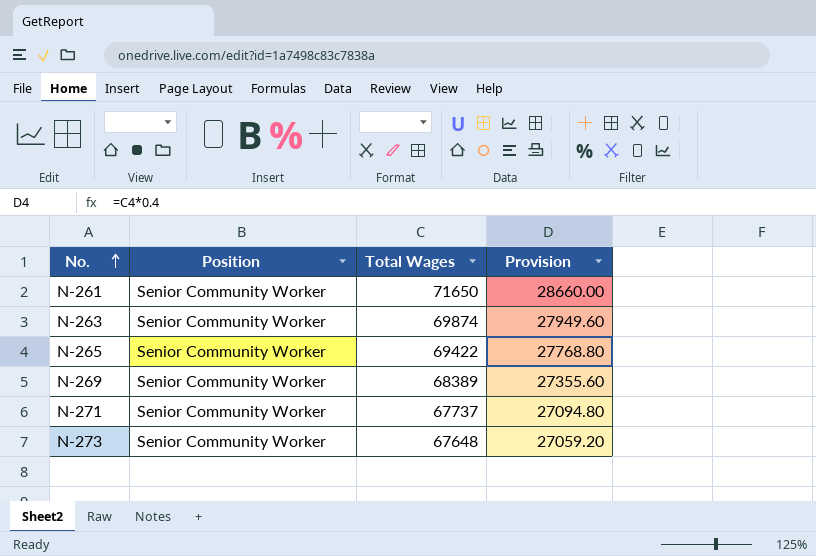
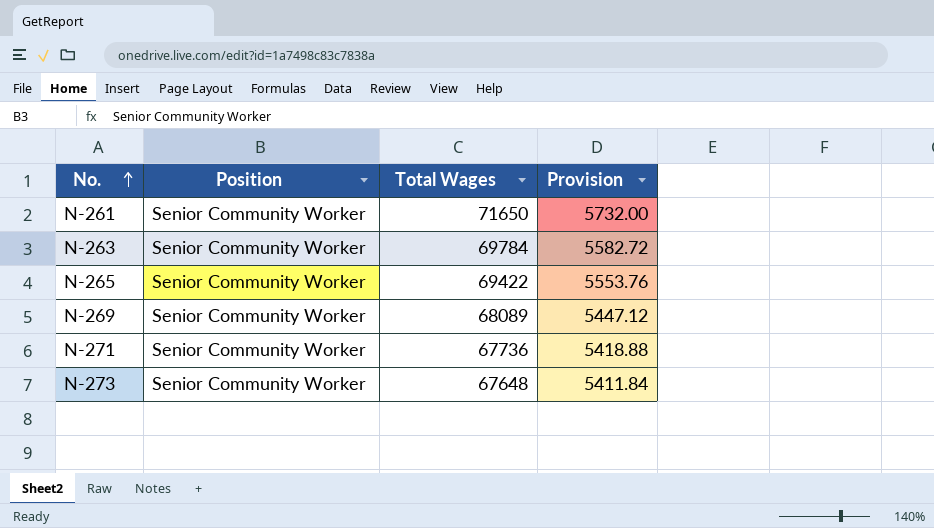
column Provision | formula: [Total Wages] * 0.4 -> [Total Wages] * 0.08
N-263 | Total Wages: 69874 -> 69784
N-269 | Total Wages: 68389 -> 68089
N-271 | Total Wages: 67737 -> 67736

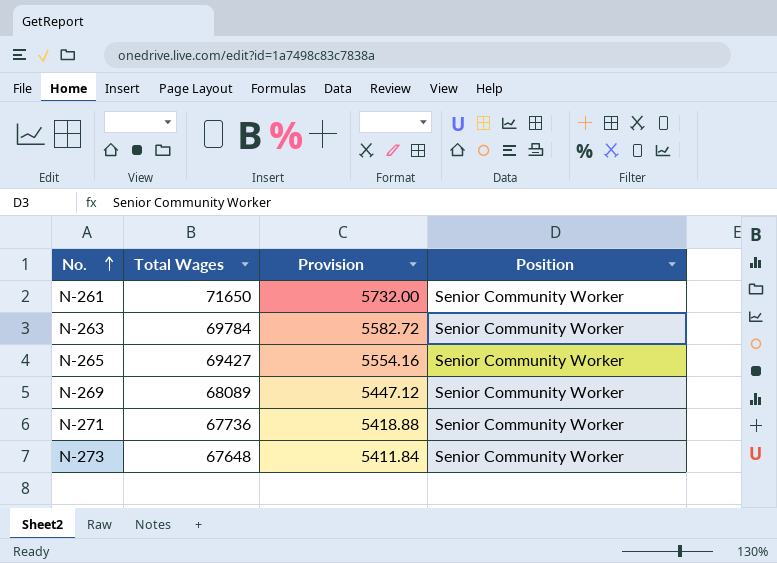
column Position | position: 2 -> 4
N-265 | Total Wages: 69422 -> 69427
N-265 | Provision: 5553.76 -> 5554.16

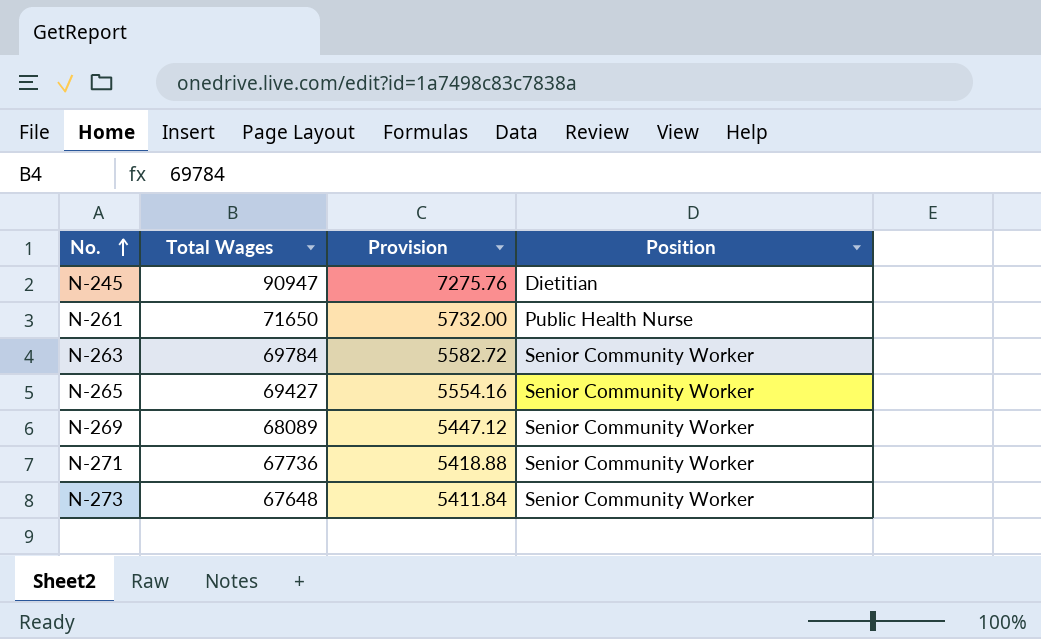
row N-245: none -> 90947 | 7275.76 | Dietitian
N-261 | Position: Senior Community Worker -> Public Health Nurse

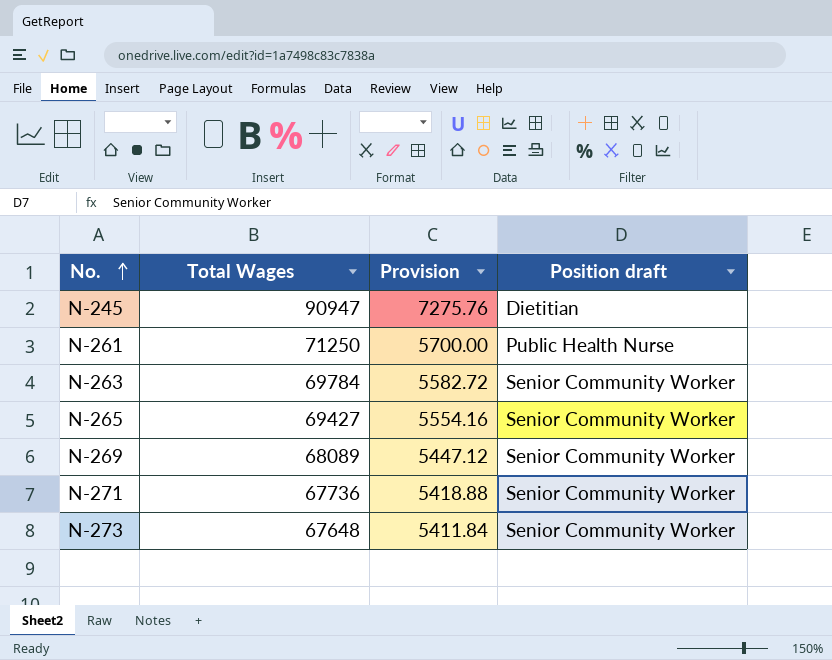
column name: Position -> Position draft
N-261 | Total Wages: 71650 -> 71250
N-261 | Provision: 5732.00 -> 5700.00

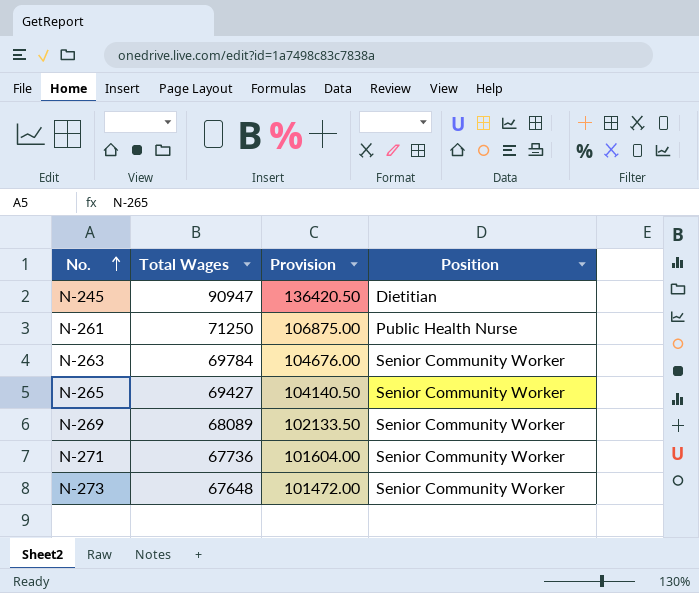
column Provision | formula: [Total Wages] * 0.08 -> [Total Wages] * 1.5
column name: Position draft -> Position

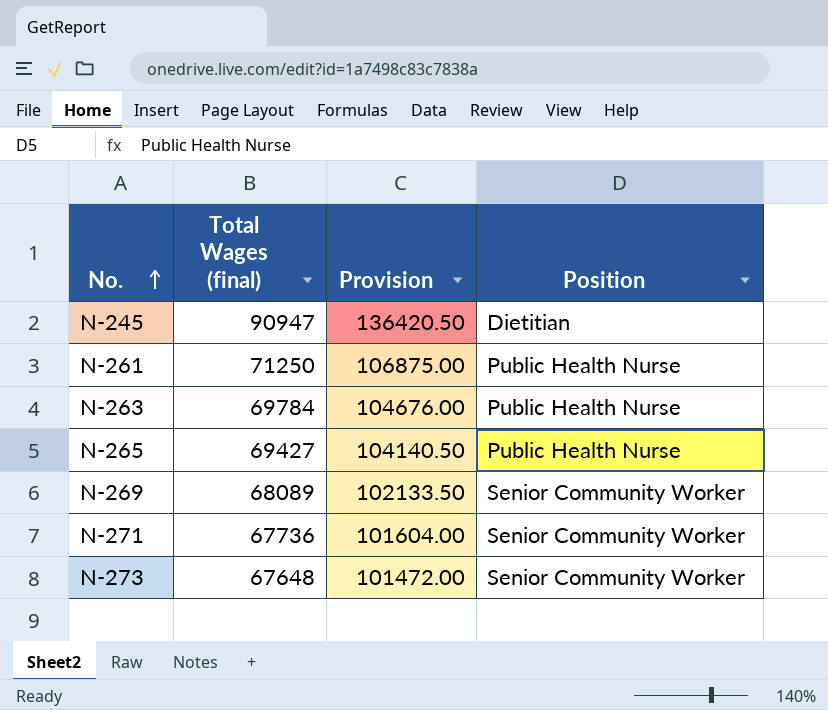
column name: Total Wages -> Total Wages (final)
N-263 | Position: Senior Community Worker -> Public Health Nurse
N-265 | Position: Senior Community Worker -> Public Health Nurse

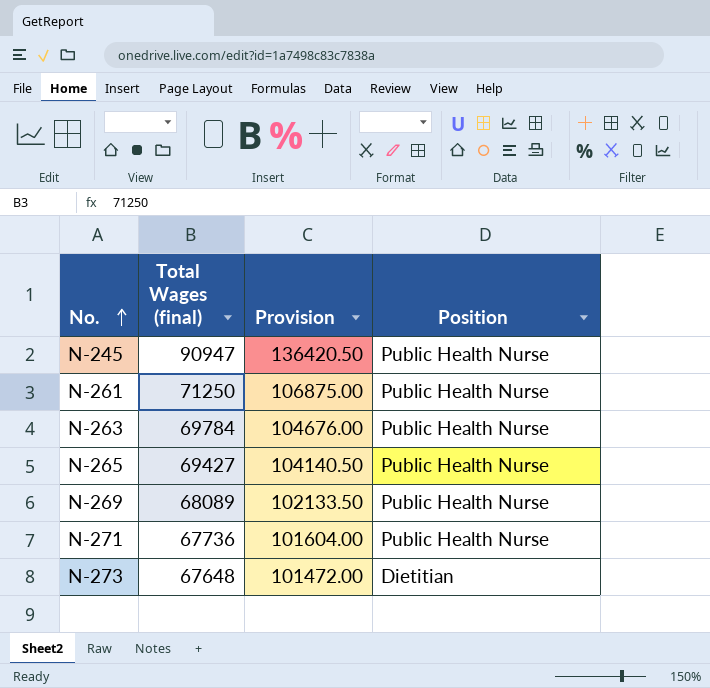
N-245 | Position: Dietitian -> Public Health Nurse
N-269 | Position: Senior Community Worker -> Public Health Nurse
N-271 | Position: Senior Community Worker -> Public Health Nurse
N-273 | Position: Senior Community Worker -> Dietitian

